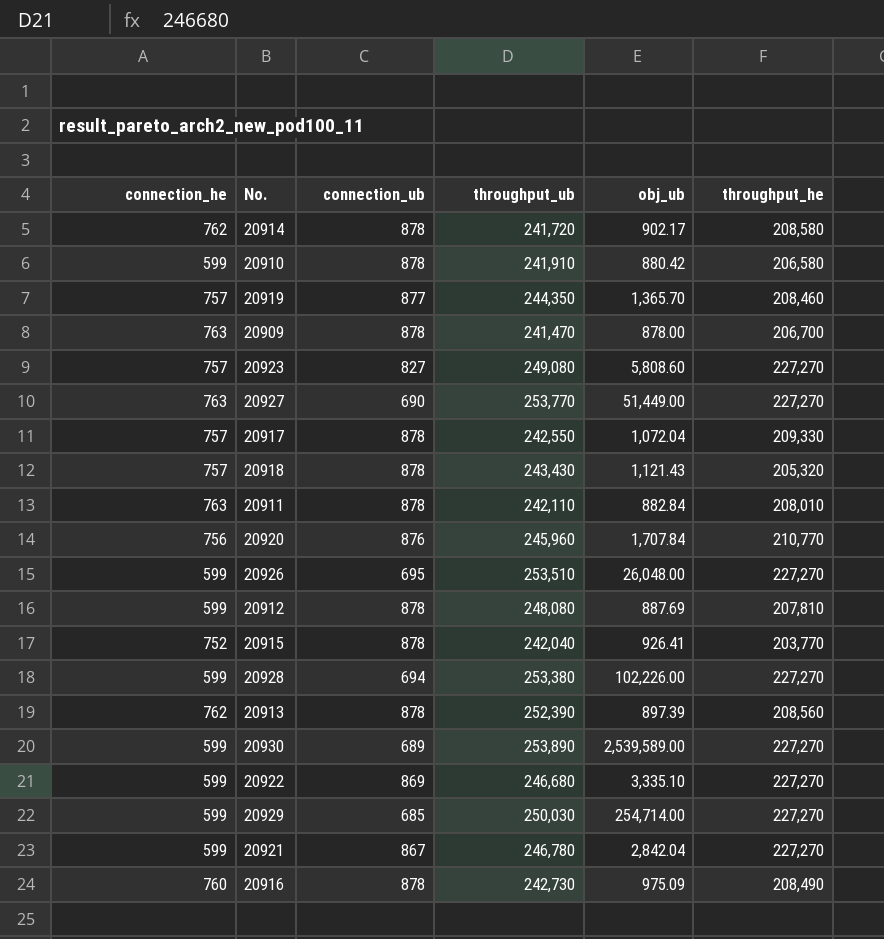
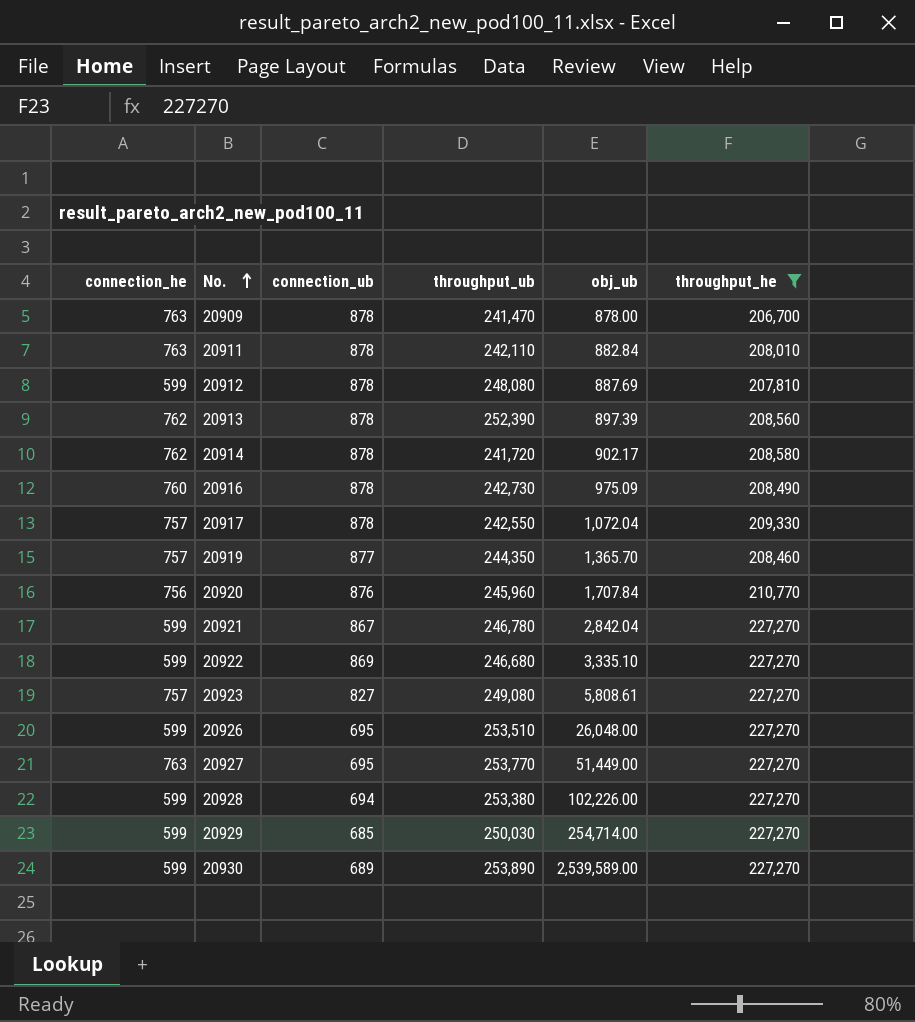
filter: none -> throughput_he >= 206,700
row order: none -> No. ascending
20923 | obj_ub: 5,808.60 -> 5,808.61
20927 | connection_ub: 690 -> 695

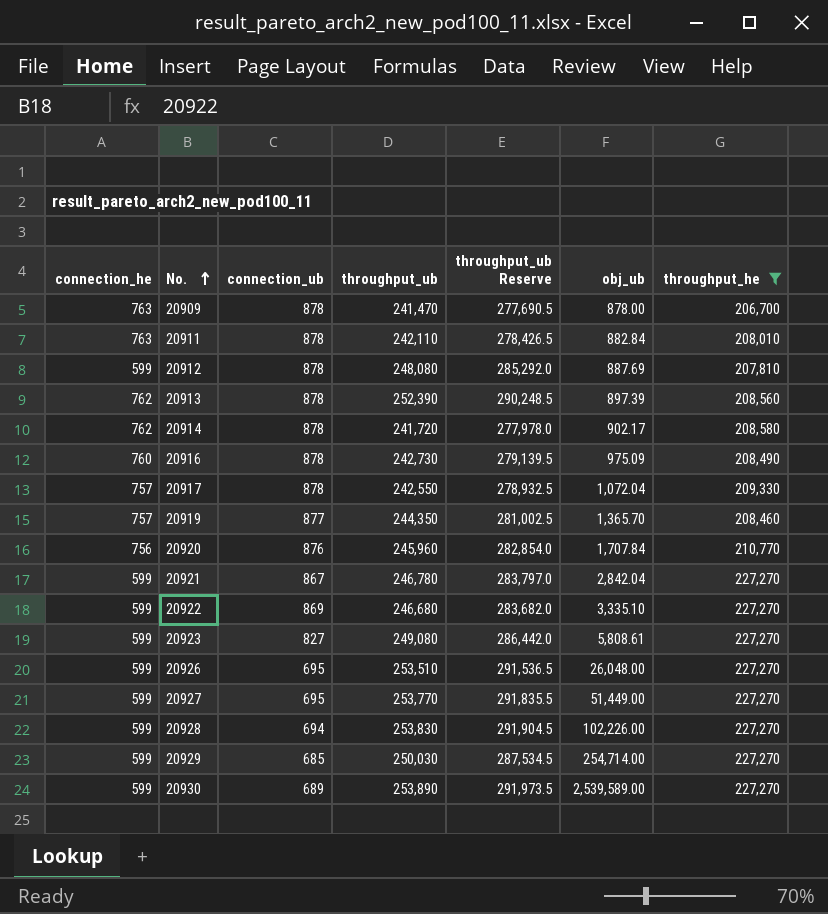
column throughput_ub Reserve | formula: none -> [throughput_ub] * 1.15
20923 | connection_he: 757 -> 599
20927 | connection_he: 763 -> 599
20928 | throughput_ub: 253,380 -> 253,830

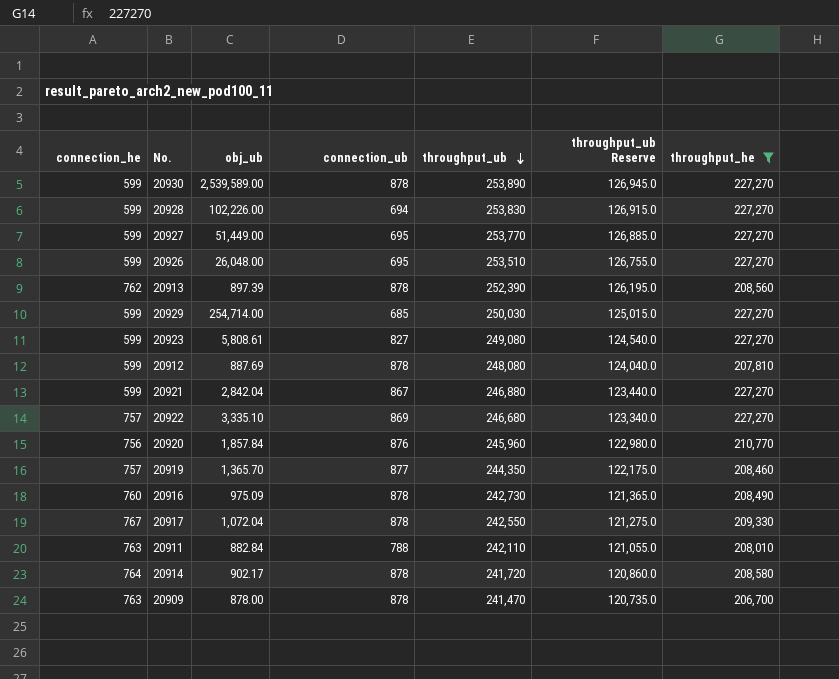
row order: No. ascending -> throughput_ub descending
column obj_ub | position: 6 -> 3
column throughput_ub Reserve | formula: [throughput_ub] * 1.15 -> [throughput_ub] * 0.5
20930 | connection_ub: 689 -> 878
20921 | throughput_ub: 246,780 -> 246,880
20922 | connection_he: 599 -> 757
20920 | obj_ub: 1,707.84 -> 1,857.84
20917 | connection_he: 757 -> 767
20911 | connection_ub: 878 -> 788
20914 | connection_he: 762 -> 764

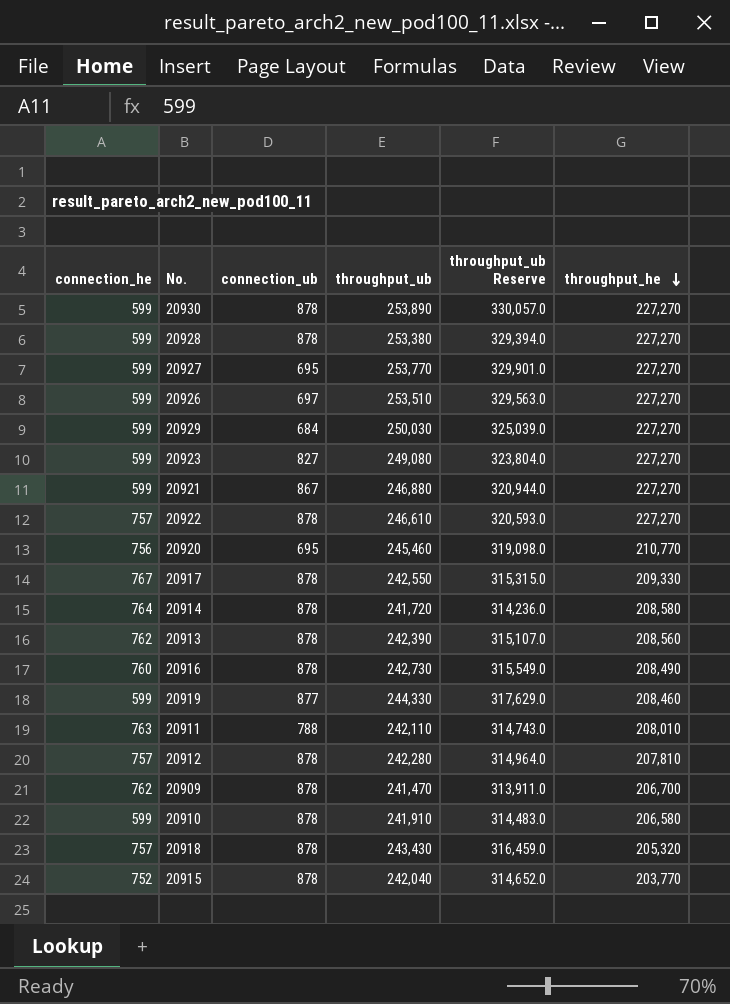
filter: throughput_he >= 206,700 -> none
row order: throughput_ub descending -> throughput_he descending
column obj_ub | position: 3 -> none
column throughput_ub Reserve | formula: [throughput_ub] * 0.5 -> [throughput_ub] * 1.3
20928 | connection_ub: 694 -> 878
20928 | throughput_ub: 253,830 -> 253,380
20926 | connection_ub: 695 -> 697
20929 | connection_ub: 685 -> 684
20922 | connection_ub: 869 -> 878
20922 | throughput_ub: 246,680 -> 246,610
20920 | connection_ub: 876 -> 695
20920 | throughput_ub: 245,960 -> 245,460
20913 | throughput_ub: 252,390 -> 242,390
20919 | connection_he: 757 -> 599
20919 | throughput_ub: 244,350 -> 244,330
20912 | connection_he: 599 -> 757
20912 | throughput_ub: 248,080 -> 242,280
20909 | connection_he: 763 -> 762

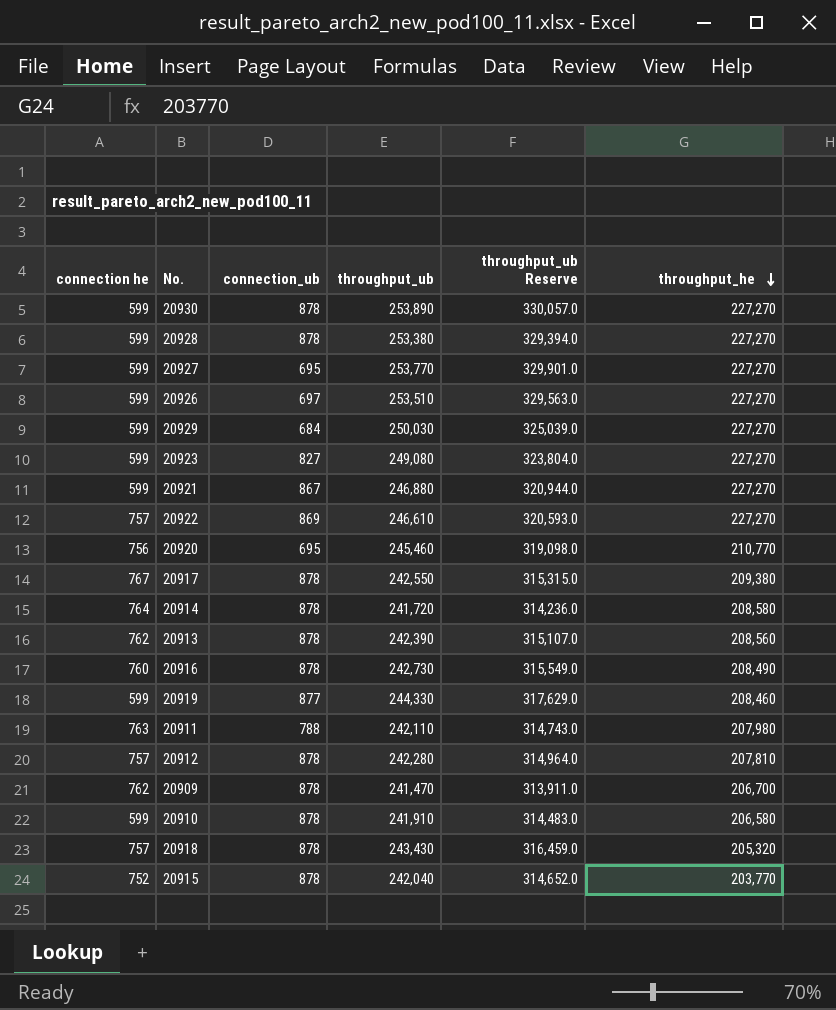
column name: connection_he -> connection he
20922 | connection_ub: 878 -> 869
20917 | throughput_he: 209,330 -> 209,380
20911 | throughput_he: 208,010 -> 207,980

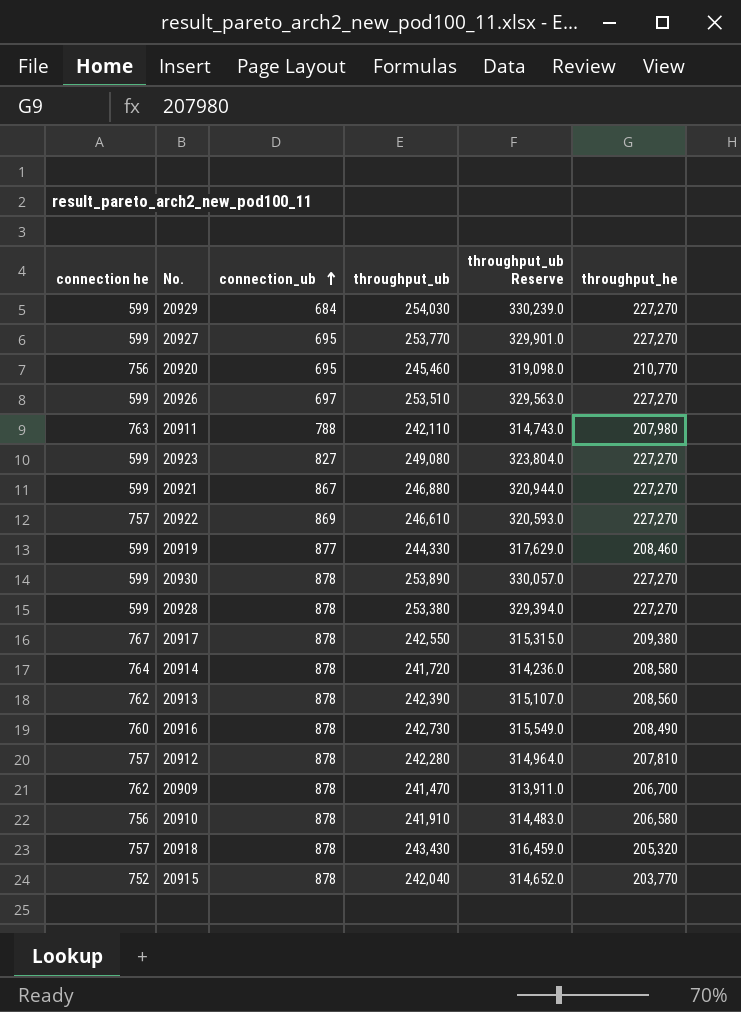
row order: throughput_he descending -> connection_ub ascending
20929 | throughput_ub: 250,030 -> 254,030
20929 | throughput_ub Reserve: 325,039.0 -> 330,239.0
20910 | connection he: 599 -> 756

